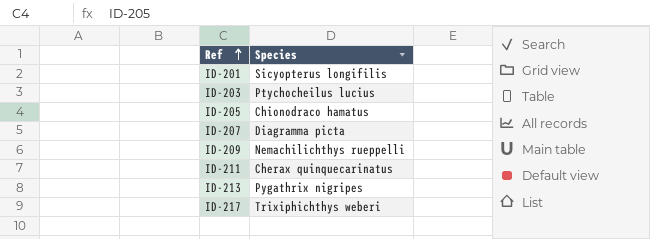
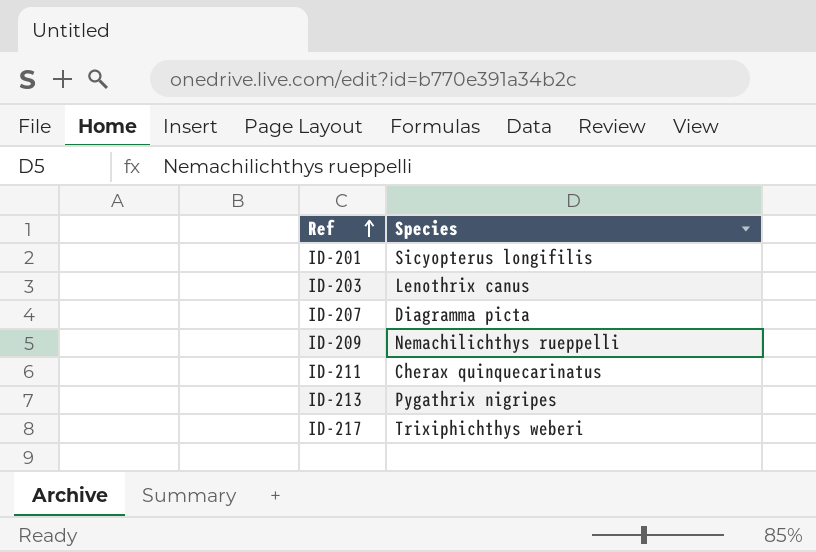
row ID-205: Chionodraco hamatus -> none
ID-203 | Species: Ptychocheilus lucius -> Lenothrix canus

